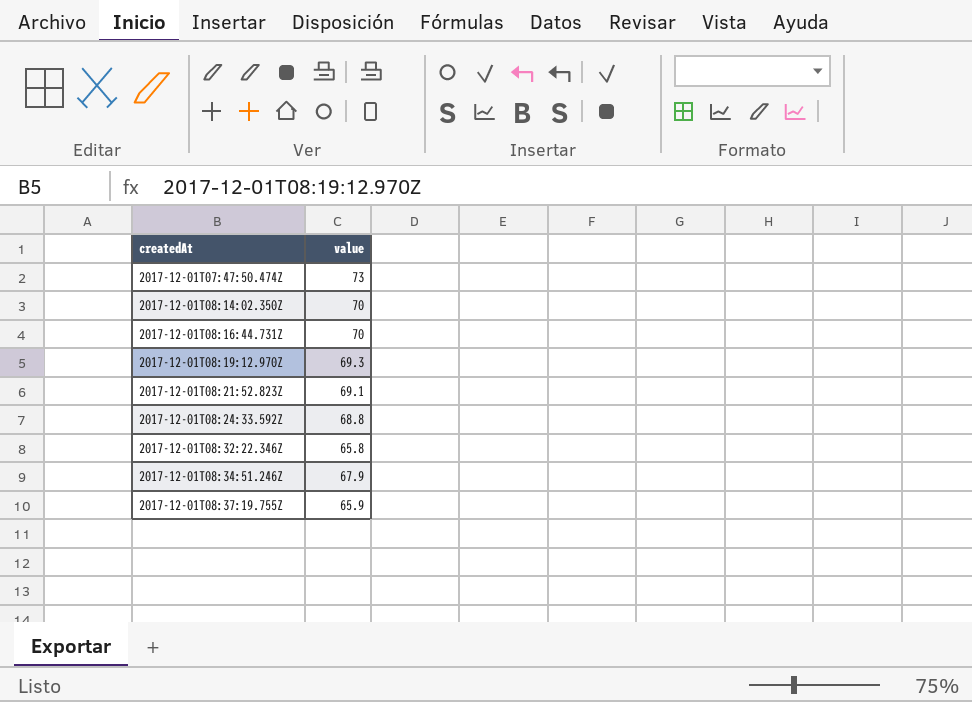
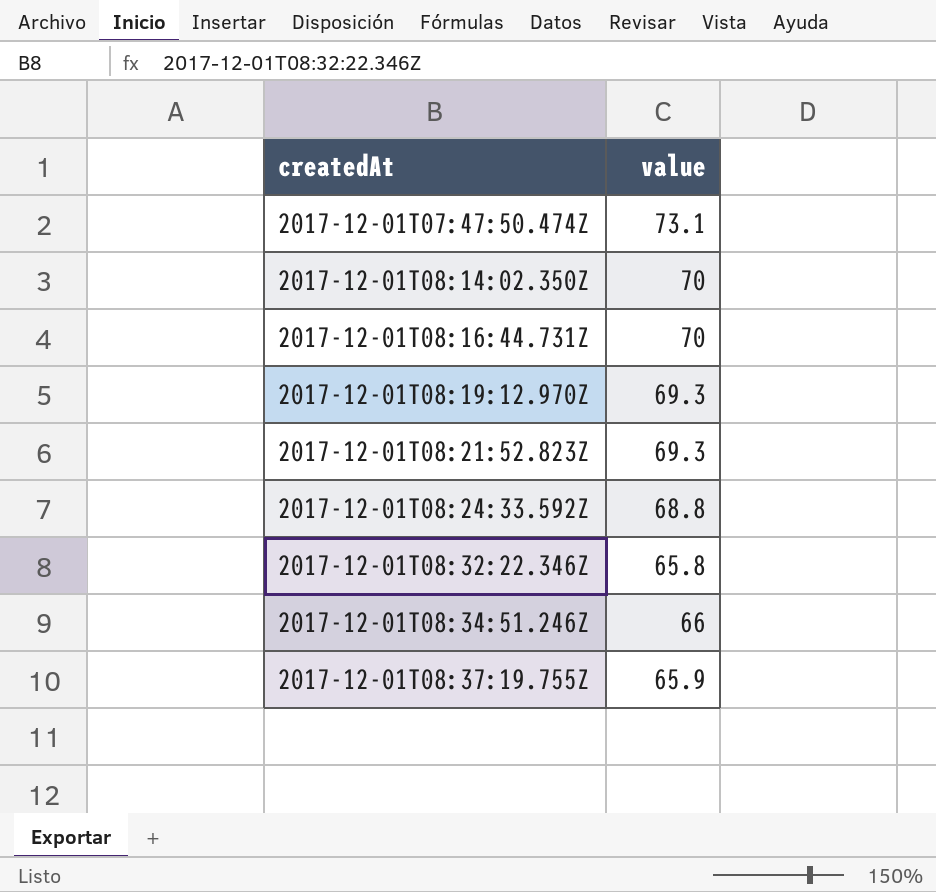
2017-12-01T07:47:50.474Z | value: 73 -> 73.1
2017-12-01T08:21:52.823Z | value: 69.1 -> 69.3
2017-12-01T08:34:51.246Z | value: 67.9 -> 66

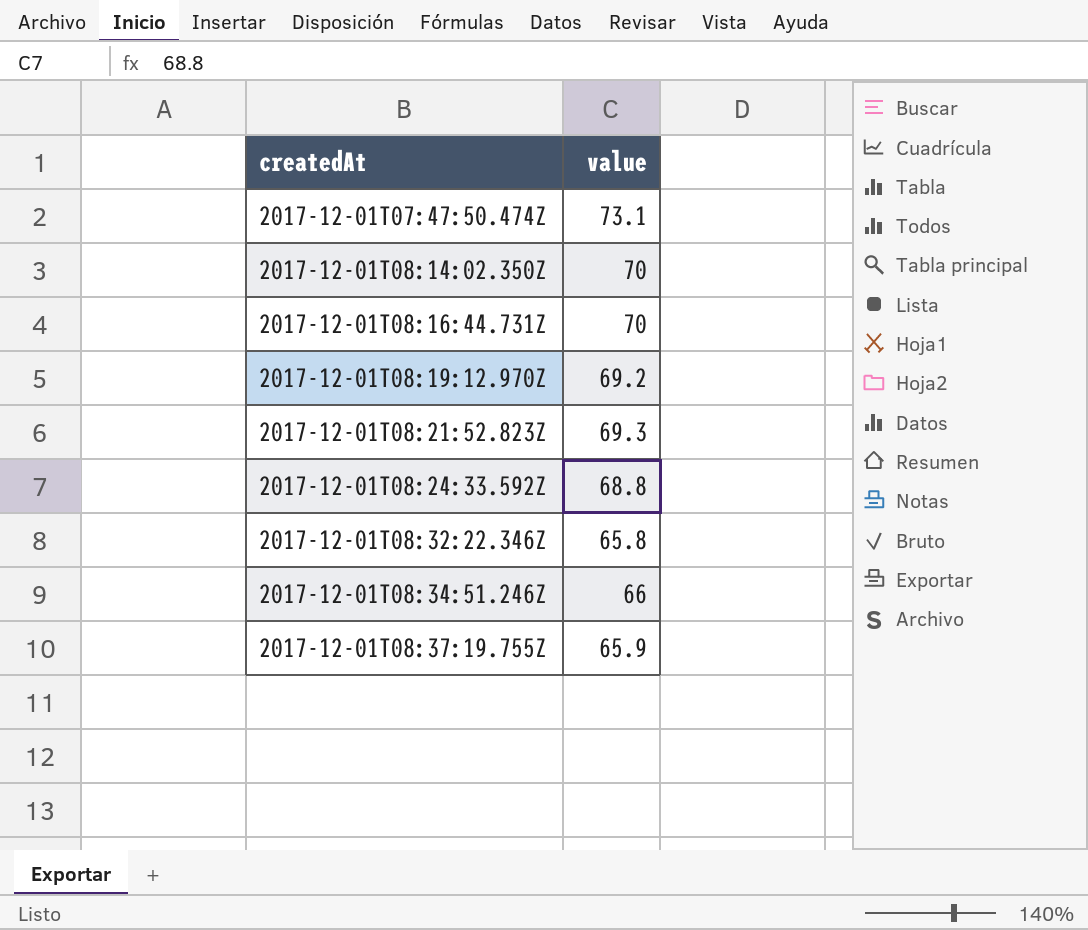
2017-12-01T08:19:12.970Z | value: 69.3 -> 69.2

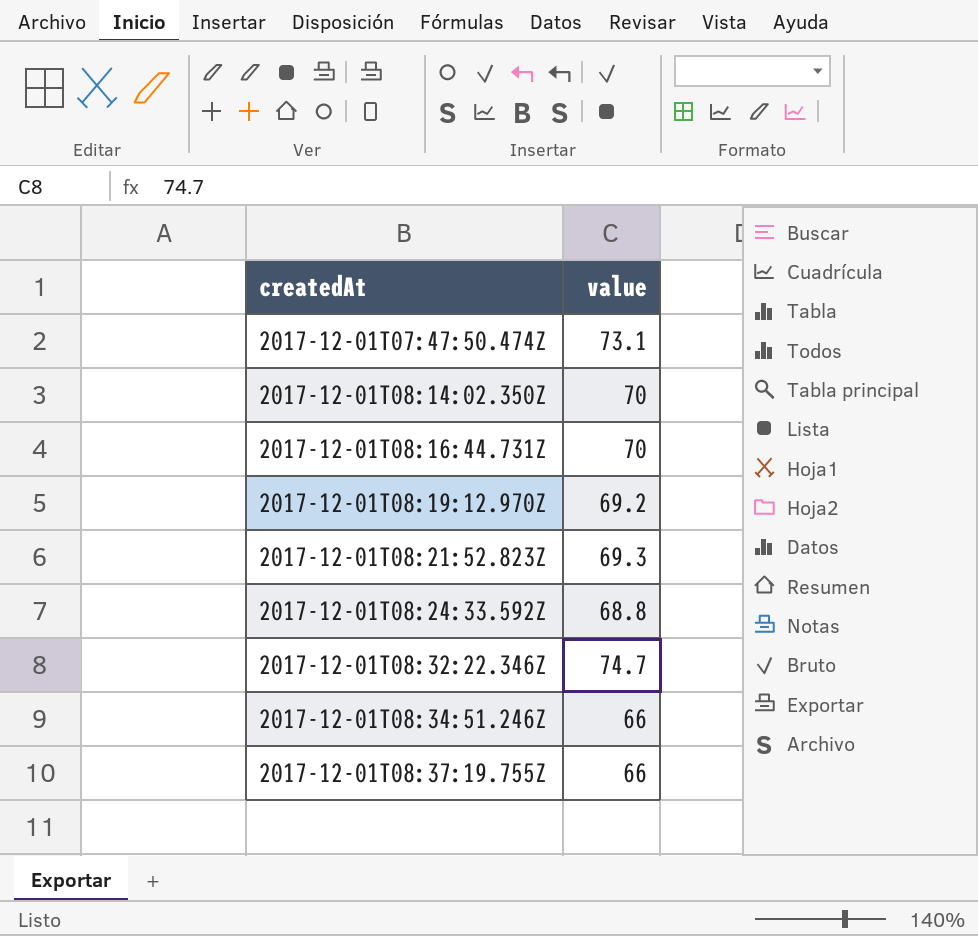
2017-12-01T08:32:22.346Z | value: 65.8 -> 74.7
2017-12-01T08:37:19.755Z | value: 65.9 -> 66

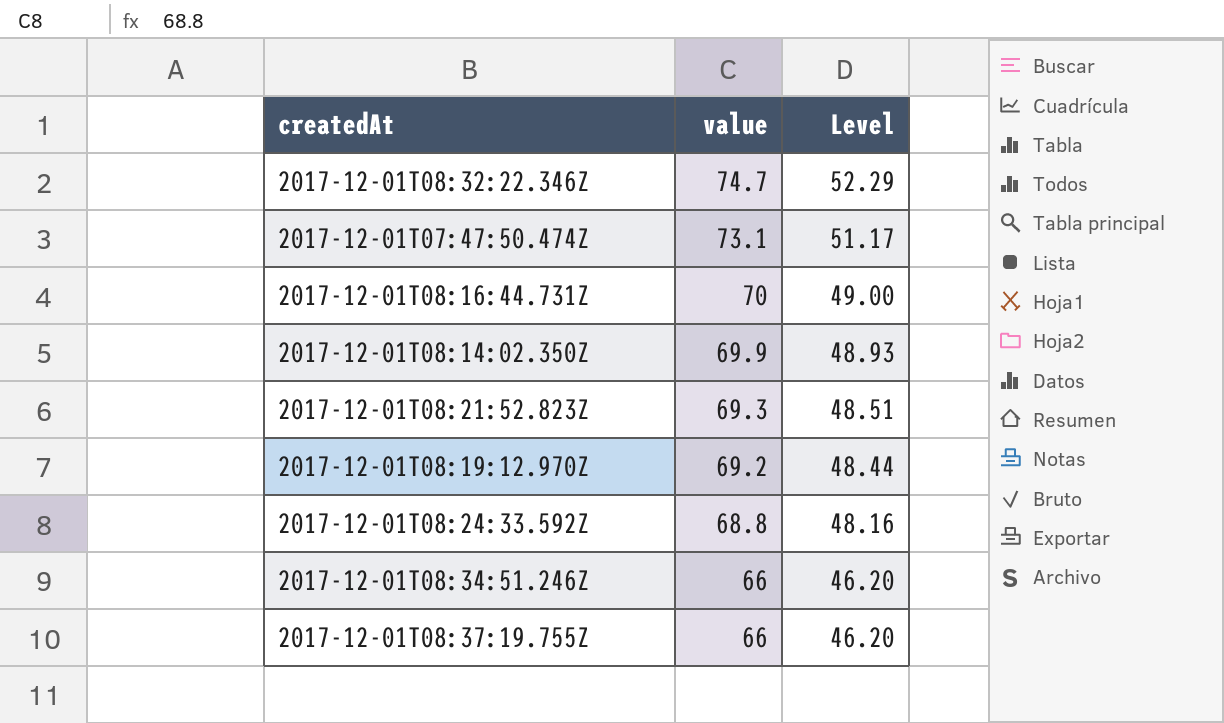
row order: createdAt ascending -> value descending
column Level | formula: none -> [value] * 0.7
2017-12-01T08:14:02.350Z | value: 70 -> 69.9

